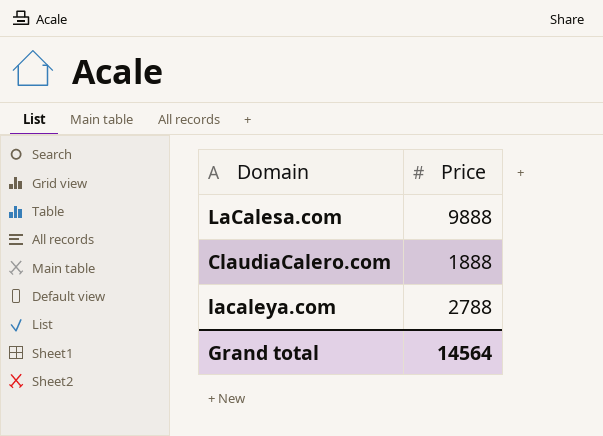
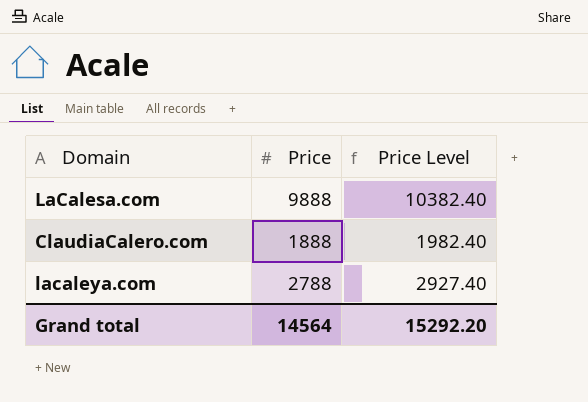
column Price Level | formula: none -> [Price] * 1.05

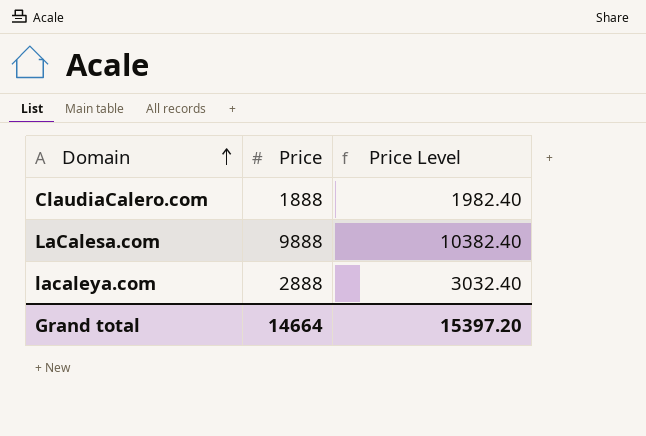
row order: none -> Domain ascending
lacaleya.com | Price: 2788 -> 2888
lacaleya.com | Price Level: 2927.40 -> 3032.40
Grand total | Price: 14564 -> 14664
Grand total | Price Level: 15292.20 -> 15397.20

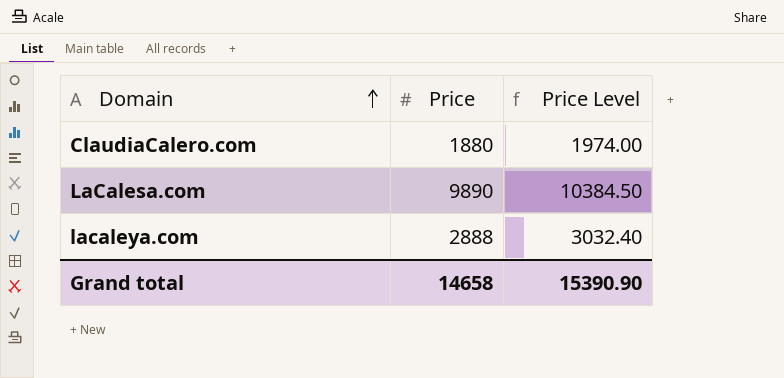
ClaudiaCalero.com | Price: 1888 -> 1880
ClaudiaCalero.com | Price Level: 1982.40 -> 1974.00
LaCalesa.com | Price: 9888 -> 9890
LaCalesa.com | Price Level: 10382.40 -> 10384.50
Grand total | Price: 14664 -> 14658
Grand total | Price Level: 15397.20 -> 15390.90

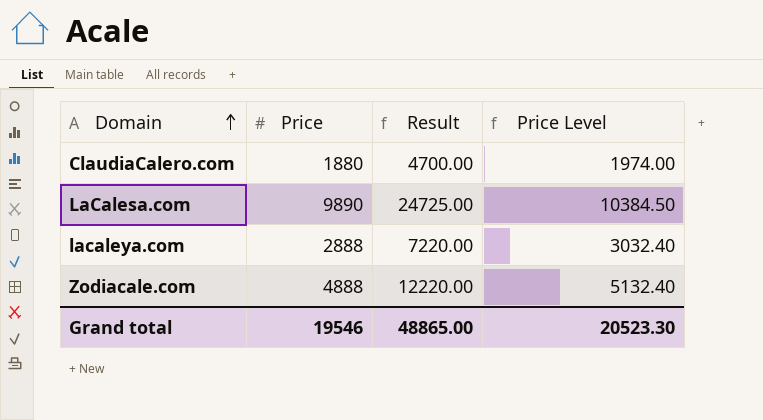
column Result | formula: none -> [Price] * 2.5
row Zodiacale.com: none -> 4888 | 12220.00 | 5132.40
Grand total | Price: 14658 -> 19546
Grand total | Price Level: 15390.90 -> 20523.30

